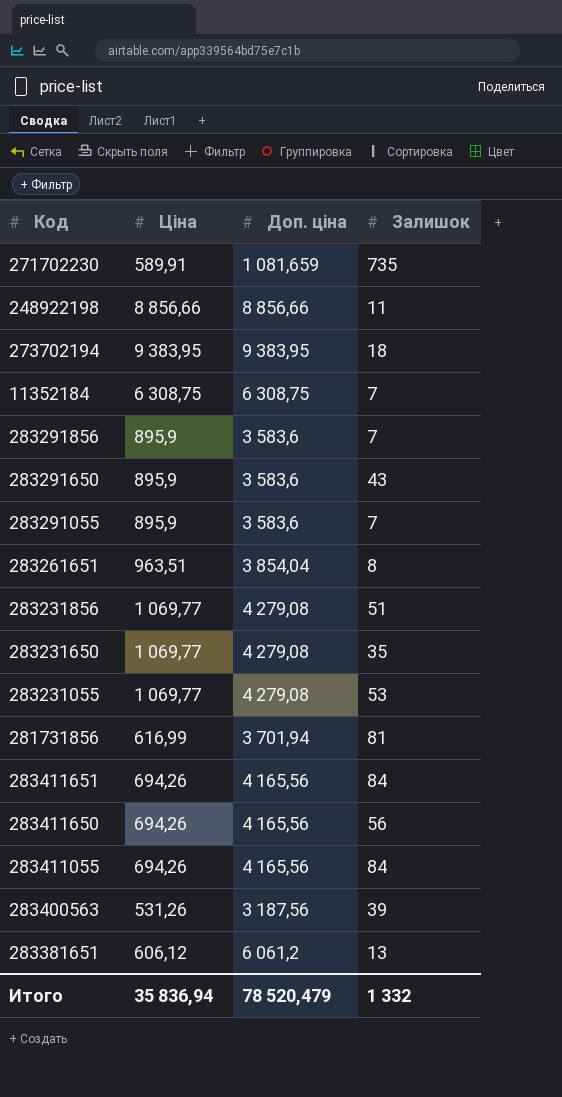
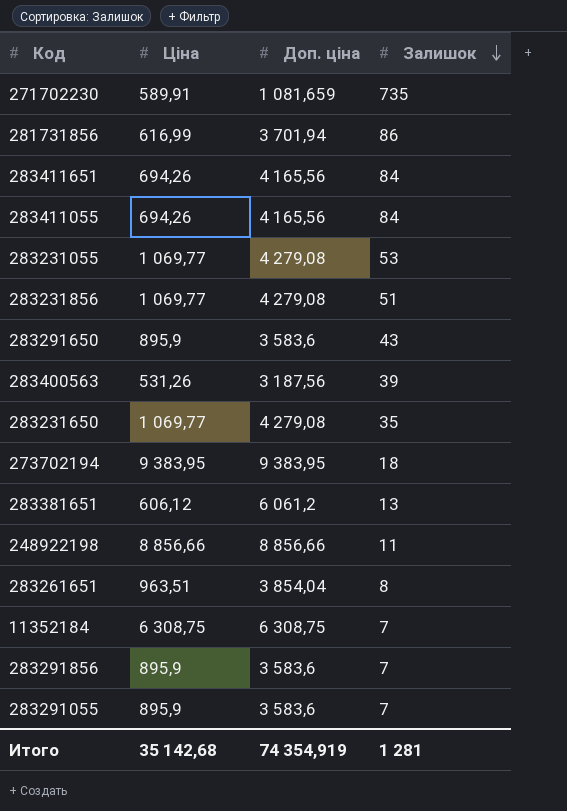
row order: none -> Залишок descending
row 283411650: 694,26 | 4 165,56 | 56 -> none
281731856 | Залишок: 81 -> 86
Итого | Ціна: 35 836,94 -> 35 142,68
Итого | Доп. ціна: 78 520,479 -> 74 354,919
Итого | Залишок: 1 332 -> 1 281

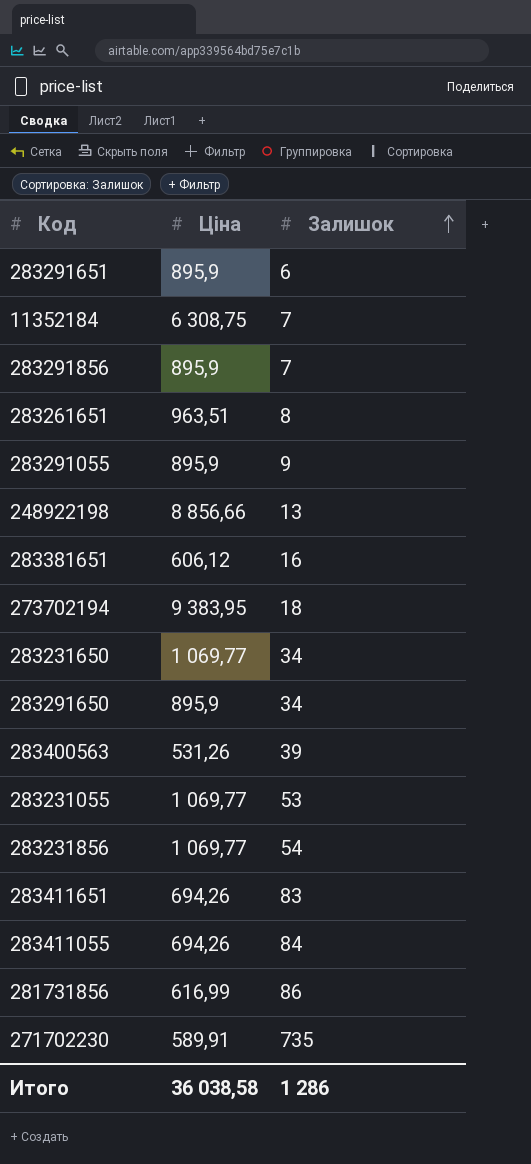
row order: Залишок descending -> Залишок ascending
column Доп. ціна | position: 3 -> none
row 283291651: none -> 895,9 | 6
283291055 | Залишок: 7 -> 9
248922198 | Залишок: 11 -> 13
283381651 | Залишок: 13 -> 16
283231650 | Залишок: 35 -> 34
283291650 | Залишок: 43 -> 34
283231856 | Залишок: 51 -> 54
283411651 | Залишок: 84 -> 83
Итого | Ціна: 35 142,68 -> 36 038,58
Итого | Залишок: 1 281 -> 1 286

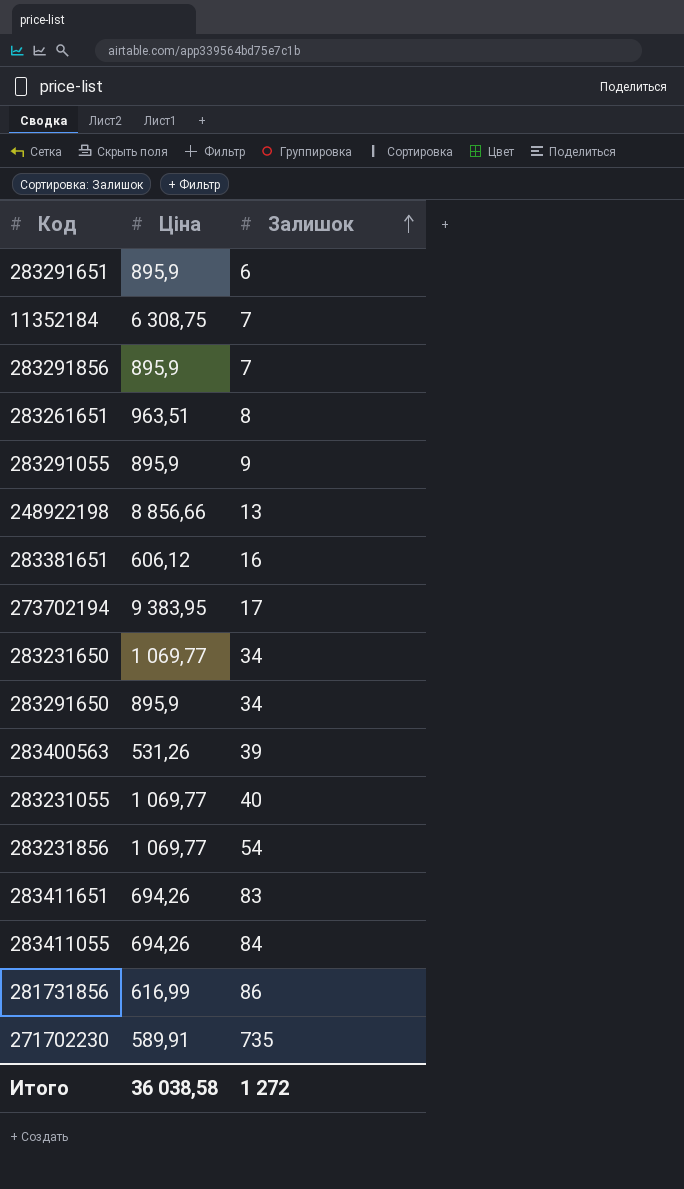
273702194 | Залишок: 18 -> 17
283231055 | Залишок: 53 -> 40
Итого | Залишок: 1 286 -> 1 272

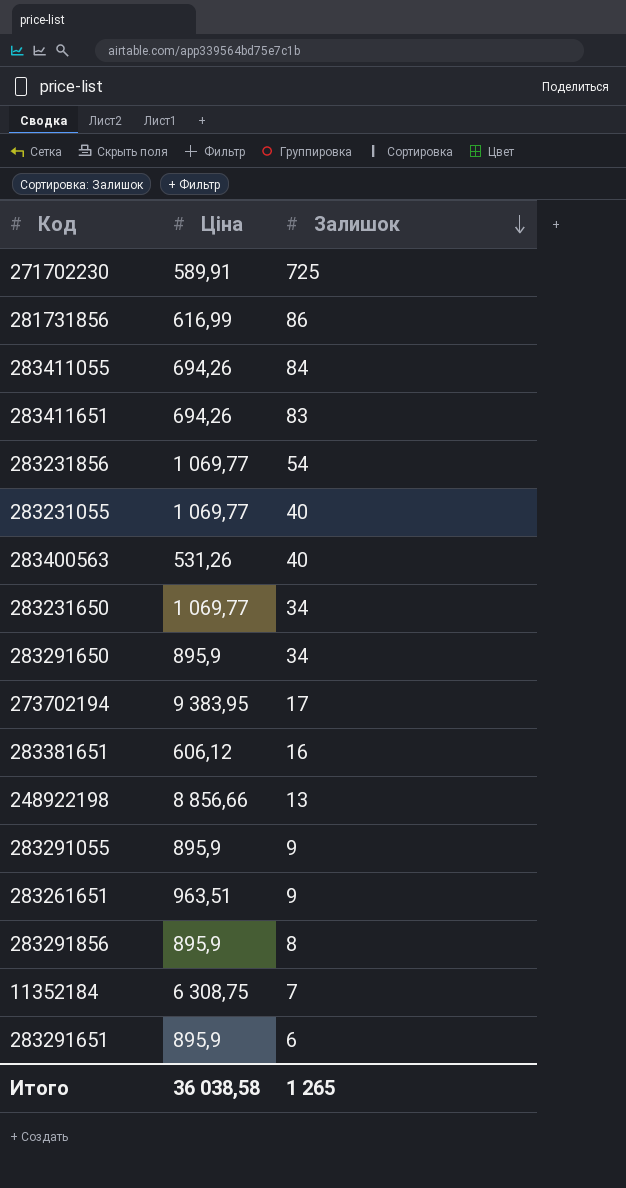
row order: Залишок ascending -> Залишок descending
271702230 | Залишок: 735 -> 725
283400563 | Залишок: 39 -> 40
283261651 | Залишок: 8 -> 9
283291856 | Залишок: 7 -> 8
Итого | Залишок: 1 272 -> 1 265

